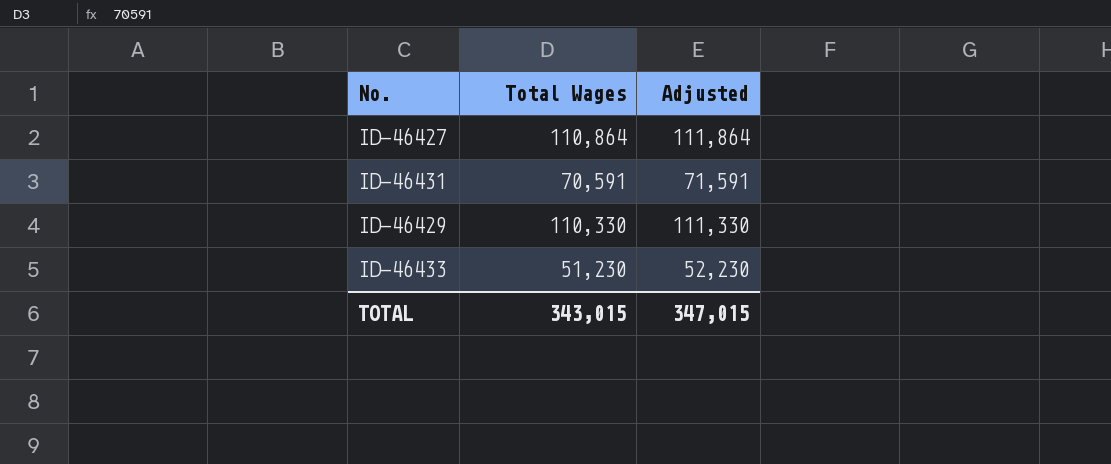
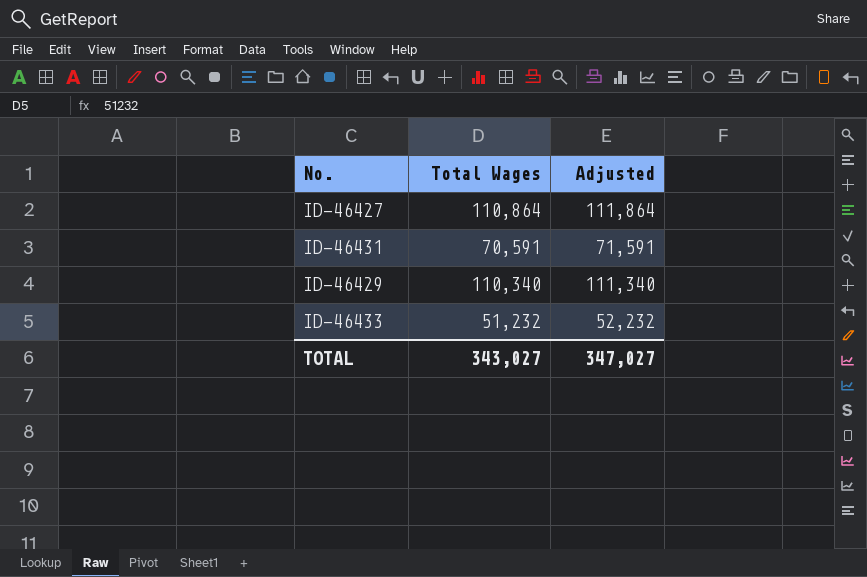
ID-46429 | Total Wages: 110,330 -> 110,340
ID-46429 | Adjusted: 111,330 -> 111,340
ID-46433 | Total Wages: 51,230 -> 51,232
ID-46433 | Adjusted: 52,230 -> 52,232
TOTAL | Total Wages: 343,015 -> 343,027
TOTAL | Adjusted: 347,015 -> 347,027

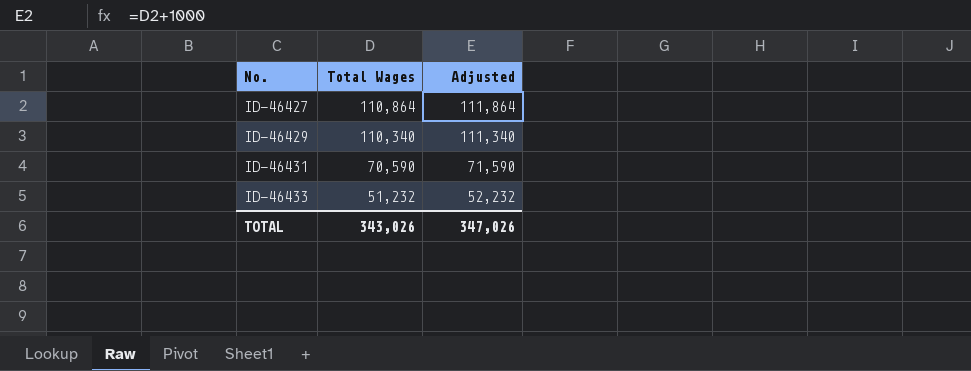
row order: none -> No. ascending
ID-46431 | Total Wages: 70,591 -> 70,590
ID-46431 | Adjusted: 71,591 -> 71,590
TOTAL | Total Wages: 343,027 -> 343,026
TOTAL | Adjusted: 347,027 -> 347,026

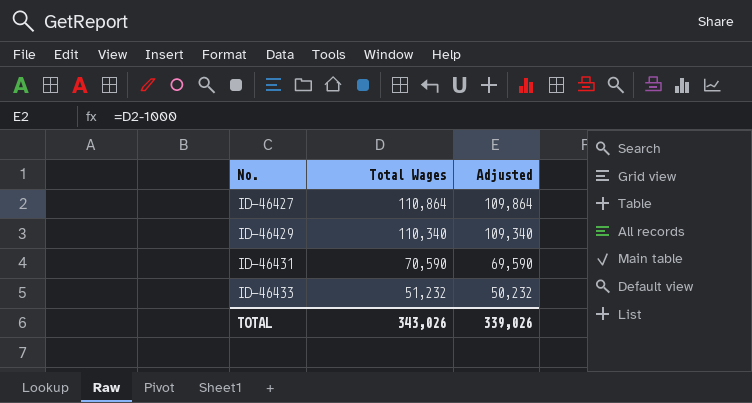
column Adjusted | formula: [Total Wages] + 1000 -> [Total Wages] - 1000
TOTAL | Adjusted: 347,026 -> 339,026

